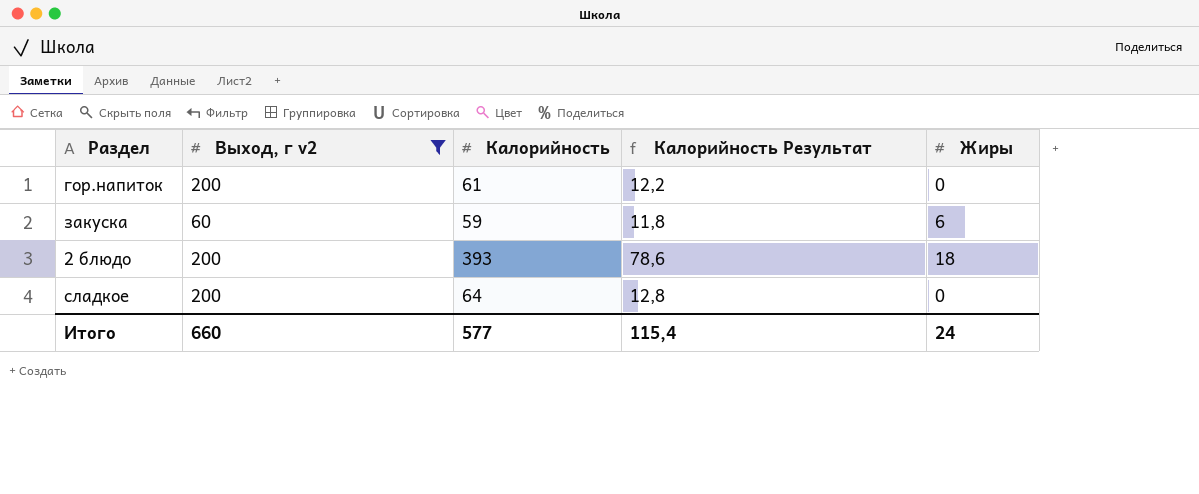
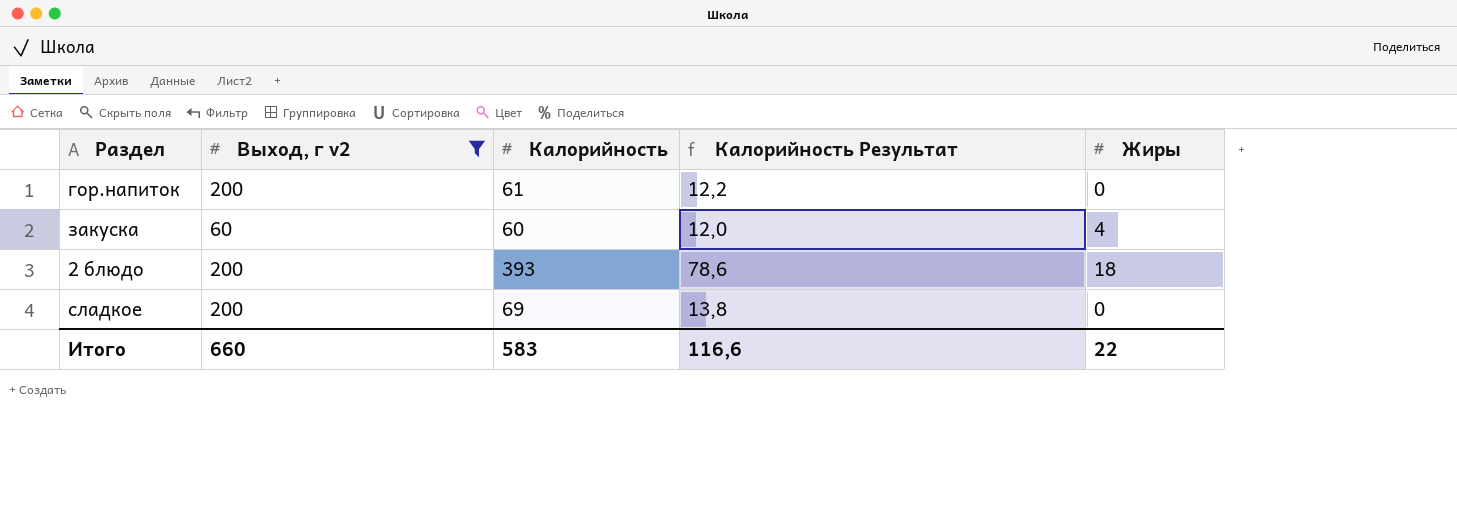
закуска | Калорийность: 59 -> 60
закуска | Калорийность Результат: 11,8 -> 12,0
закуска | Жиры: 6 -> 4
сладкое | Калорийность: 64 -> 69
сладкое | Калорийность Результат: 12,8 -> 13,8
Итого | Калорийность: 577 -> 583
Итого | Калорийность Результат: 115,4 -> 116,6
Итого | Жиры: 24 -> 22

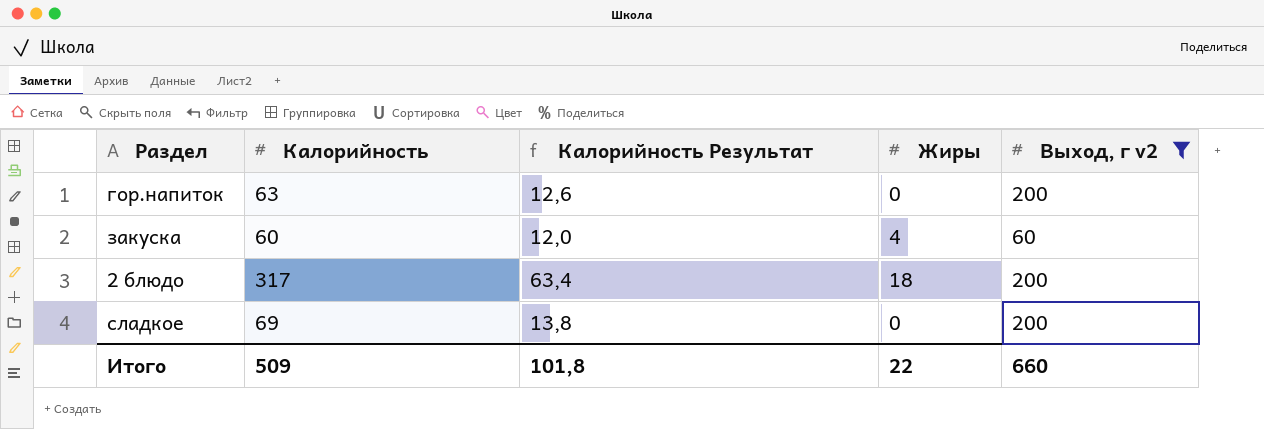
column Выход, г v2 | position: 2 -> 5
гор.напиток | Калорийность: 61 -> 63
гор.напиток | Калорийность Результат: 12,2 -> 12,6
2 блюдо | Калорийность: 393 -> 317
2 блюдо | Калорийность Результат: 78,6 -> 63,4
Итого | Калорийность: 583 -> 509
Итого | Калорийность Результат: 116,6 -> 101,8

